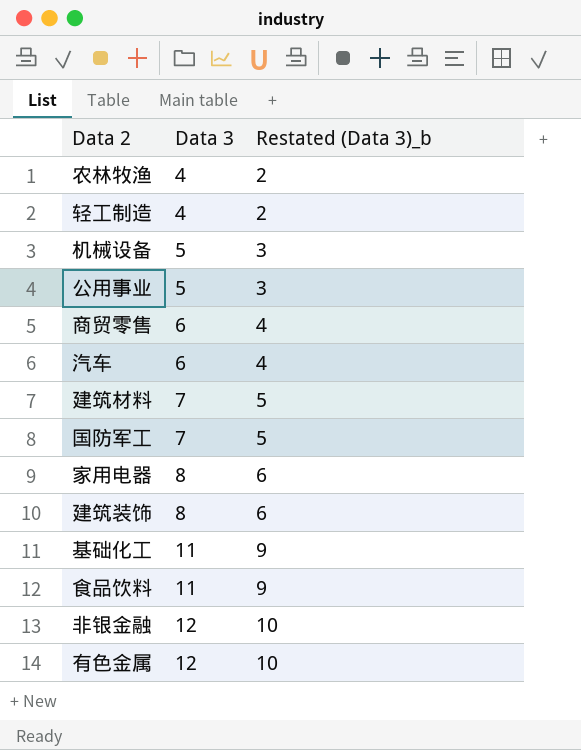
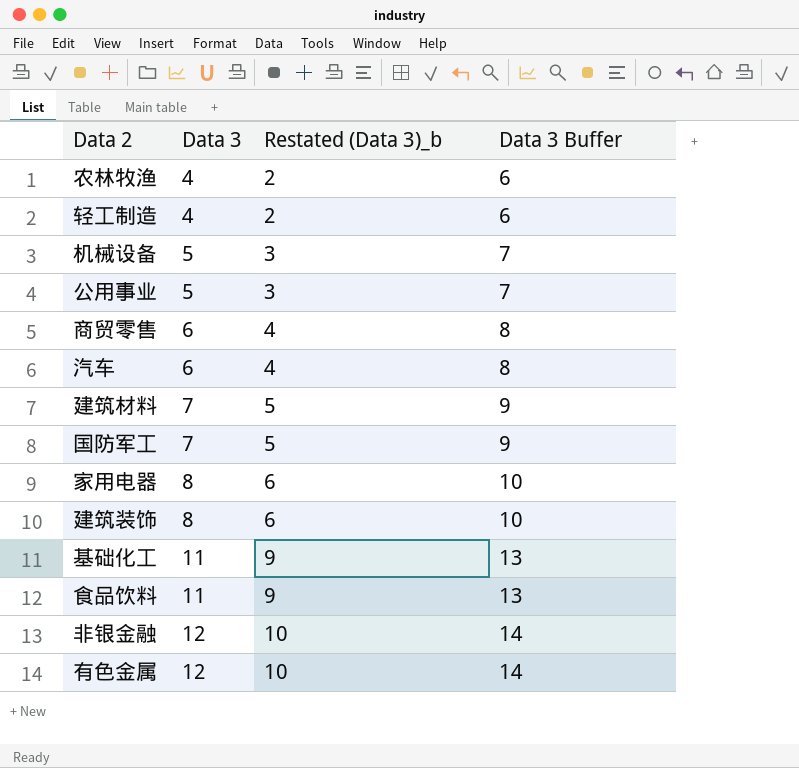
column Data 3 Buffer | formula: none -> [Data 3] + 2

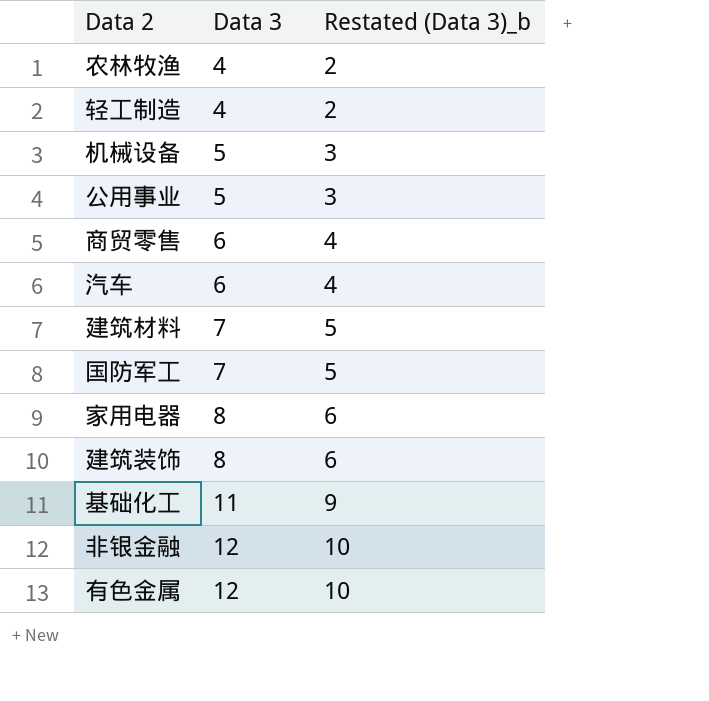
column Data 3 Buffer | formula: [Data 3] + 2 -> none
row 食品饮料: 11 | 9 | 13 -> none

